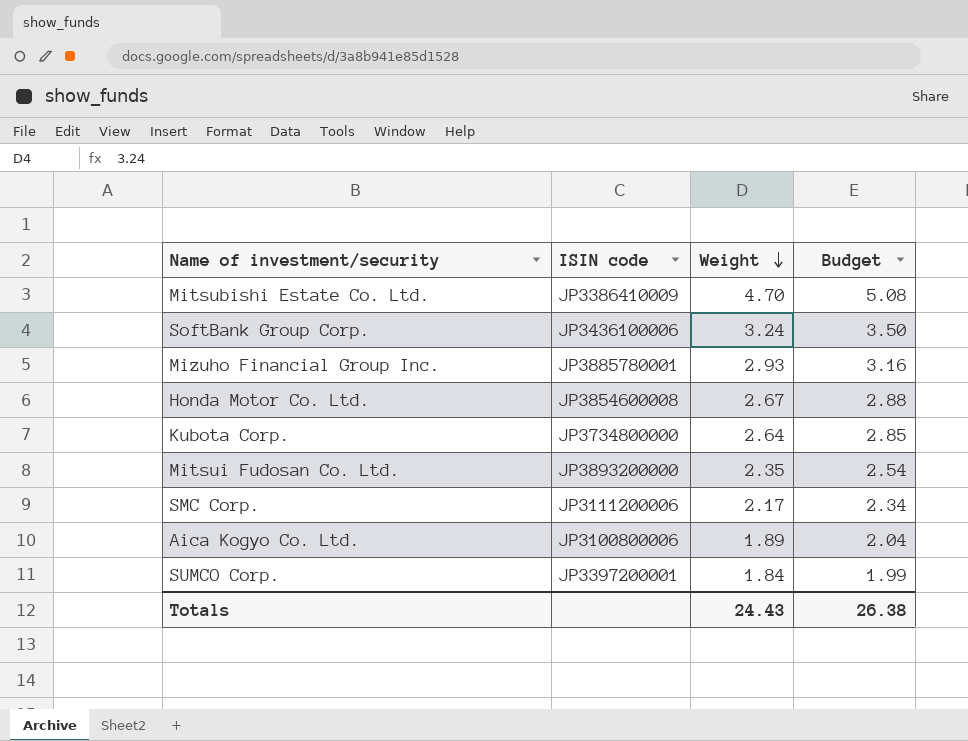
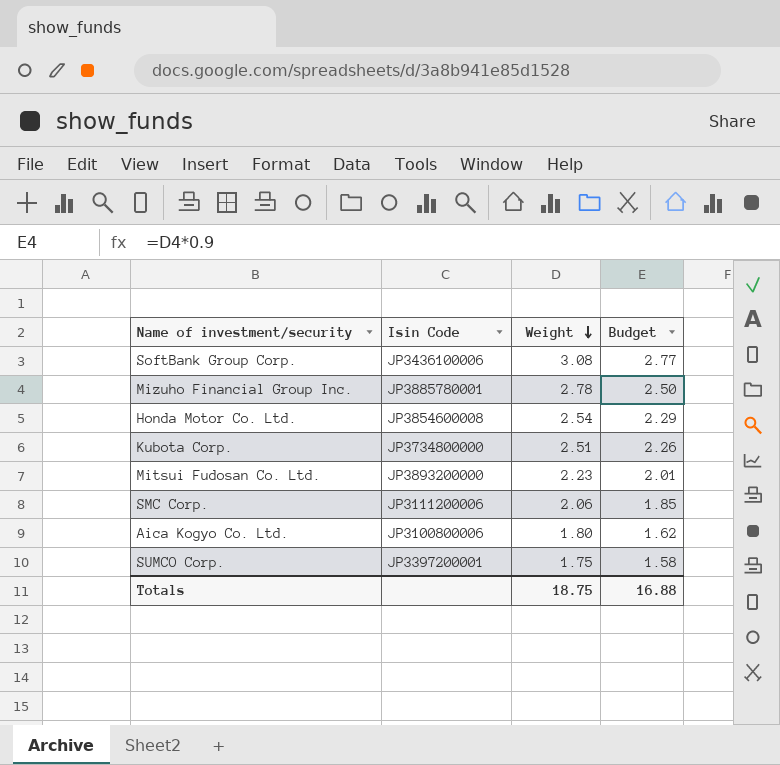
column name: ISIN code -> Isin Code
column Budget | formula: [Weight] * 1.08 -> [Weight] * 0.9
row Mitsubishi Estate Co. Ltd.: JP3386410009 | 4.70 | 5.08 -> none
SoftBank Group Corp. | Weight: 3.24 -> 3.08
Mizuho Financial Group Inc. | Weight: 2.93 -> 2.78
Honda Motor Co. Ltd. | Weight: 2.67 -> 2.54
Kubota Corp. | Weight: 2.64 -> 2.51
Mitsui Fudosan Co. Ltd. | Weight: 2.35 -> 2.23
SMC Corp. | Weight: 2.17 -> 2.06
Aica Kogyo Co. Ltd. | Weight: 1.89 -> 1.80
SUMCO Corp. | Weight: 1.84 -> 1.75
Totals | Weight: 24.43 -> 18.75
Totals | Budget: 26.38 -> 16.88

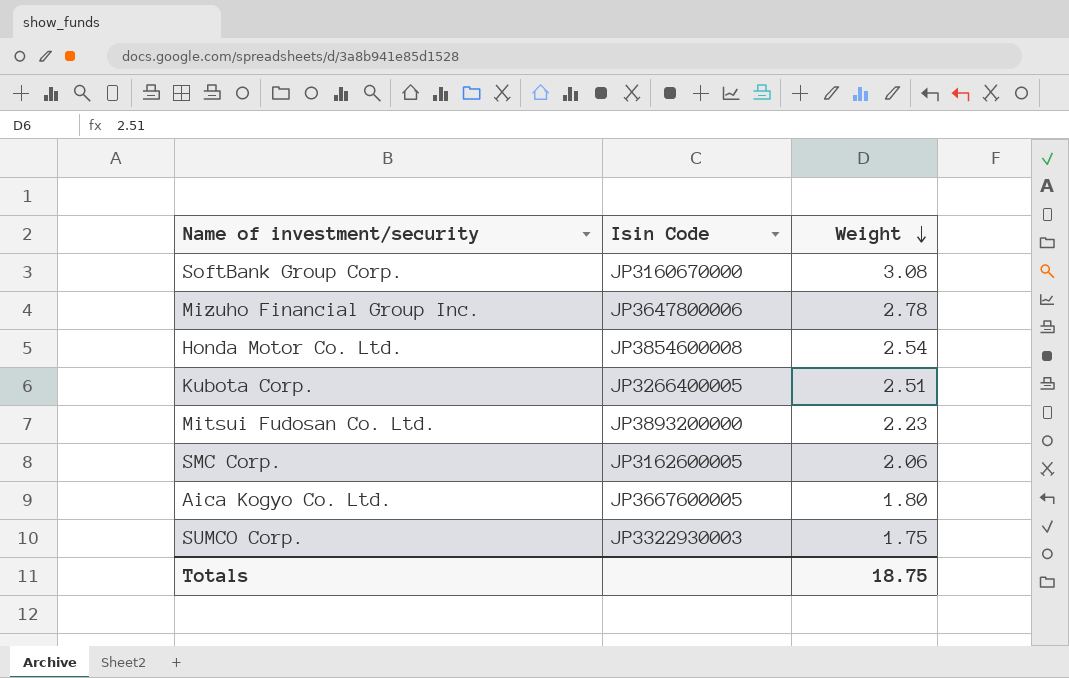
column Budget | formula: [Weight] * 0.9 -> none
SoftBank Group Corp. | Isin Code: JP3436100006 -> JP3160670000
Mizuho Financial Group Inc. | Isin Code: JP3885780001 -> JP3647800006
Kubota Corp. | Isin Code: JP3734800000 -> JP3266400005
SMC Corp. | Isin Code: JP3111200006 -> JP3162600005
Aica Kogyo Co. Ltd. | Isin Code: JP3100800006 -> JP3667600005
SUMCO Corp. | Isin Code: JP3397200001 -> JP3322930003

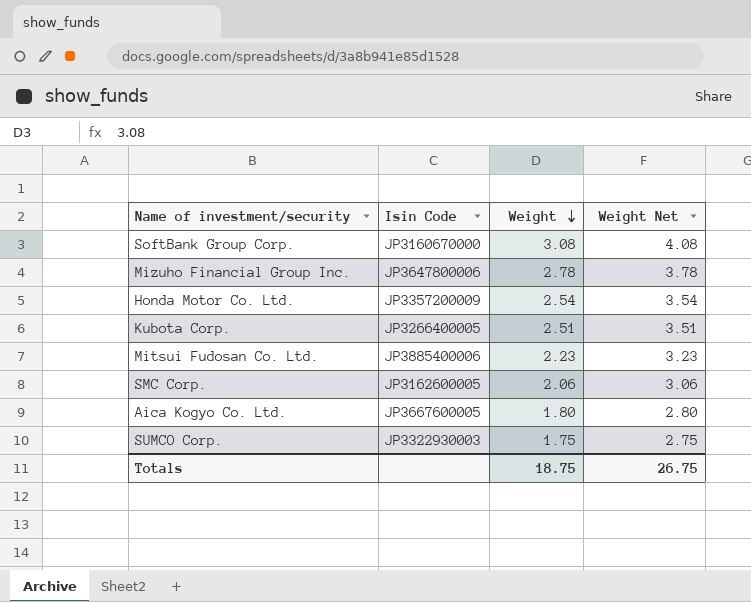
column Weight Net | formula: none -> [Weight] + 1
Honda Motor Co. Ltd. | Isin Code: JP3854600008 -> JP3357200009
Mitsui Fudosan Co. Ltd. | Isin Code: JP3893200000 -> JP3885400006

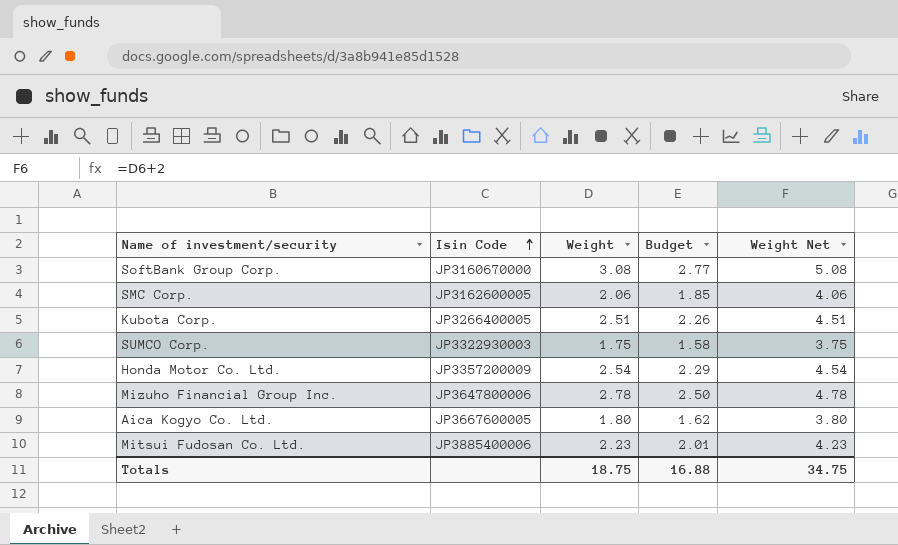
row order: Weight descending -> Isin Code ascending
column Budget | formula: none -> [Weight] * 0.9
column Weight Net | formula: [Weight] + 1 -> [Weight] + 2
Totals | Weight Net: 26.75 -> 34.75

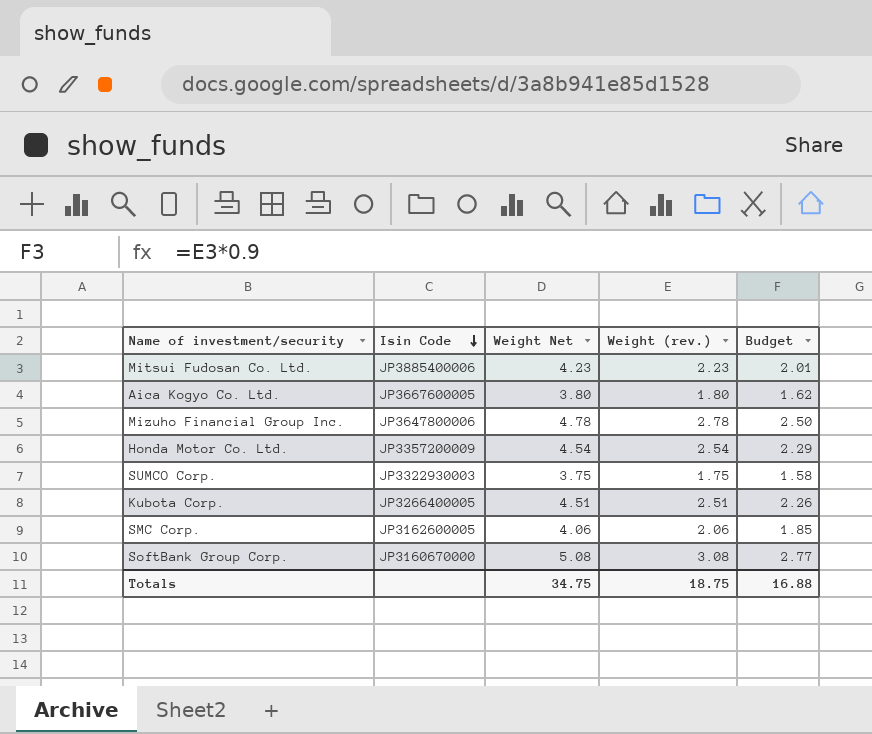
row order: Isin Code ascending -> Isin Code descending
column Weight Net | position: 5 -> 3
column name: Weight -> Weight (rev.)

